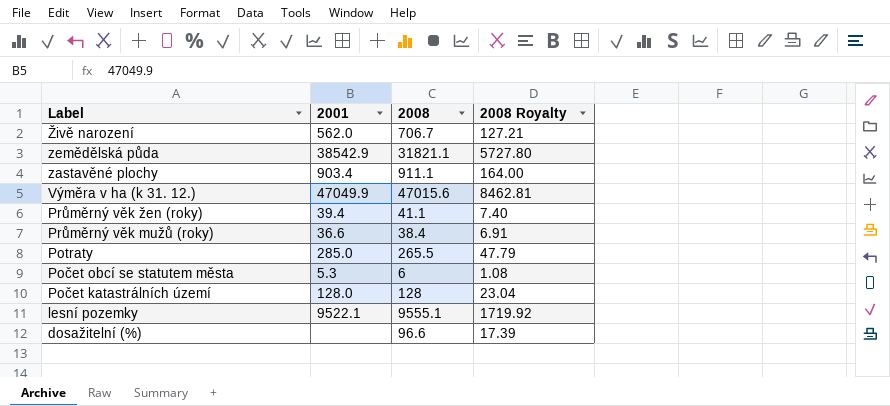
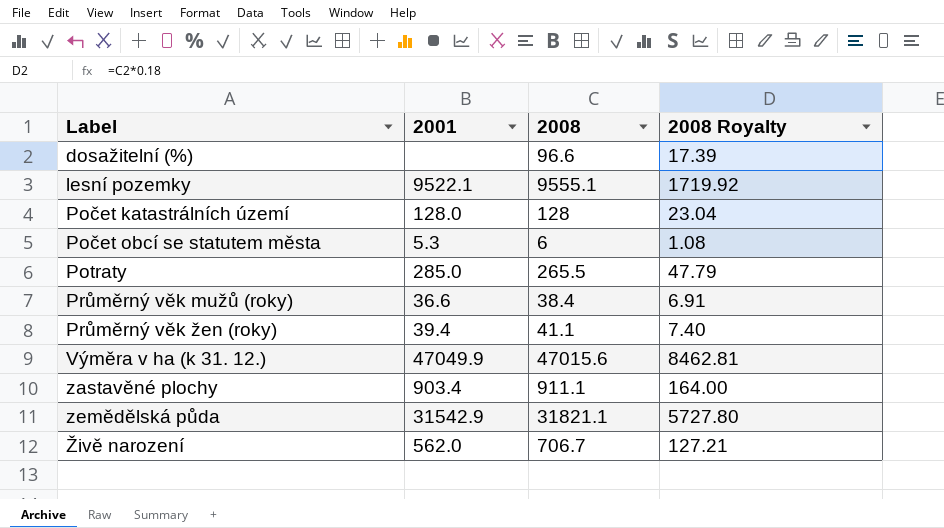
row order: Label descending -> Label ascending
zemědělská půda | 2001: 38542.9 -> 31542.9

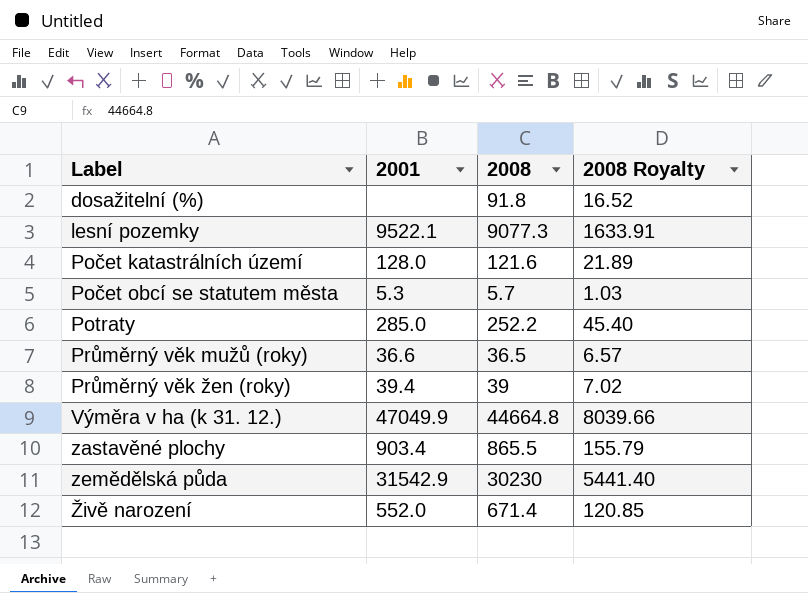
dosažitelní (%) | 2008: 96.6 -> 91.8
dosažitelní (%) | 2008 Royalty: 17.39 -> 16.52
lesní pozemky | 2008: 9555.1 -> 9077.3
lesní pozemky | 2008 Royalty: 1719.92 -> 1633.91
Počet katastrálních území | 2008: 128 -> 121.6
Počet katastrálních území | 2008 Royalty: 23.04 -> 21.89
Počet obcí se statutem města | 2008: 6 -> 5.7
Počet obcí se statutem města | 2008 Royalty: 1.08 -> 1.03
Potraty | 2008: 265.5 -> 252.2
Potraty | 2008 Royalty: 47.79 -> 45.40
Průměrný věk mužů (roky) | 2008: 38.4 -> 36.5
Průměrný věk mužů (roky) | 2008 Royalty: 6.91 -> 6.57
Průměrný věk žen (roky) | 2008: 41.1 -> 39
Průměrný věk žen (roky) | 2008 Royalty: 7.40 -> 7.02
Výměra v ha (k 31. 12.) | 2008: 47015.6 -> 44664.8
Výměra v ha (k 31. 12.) | 2008 Royalty: 8462.81 -> 8039.66
zastavěné plochy | 2008: 911.1 -> 865.5
zastavěné plochy | 2008 Royalty: 164.00 -> 155.79
zemědělská půda | 2008: 31821.1 -> 30230
zemědělská půda | 2008 Royalty: 5727.80 -> 5441.40
Živě narození | 2001: 562.0 -> 552.0
Živě narození | 2008: 706.7 -> 671.4
Živě narození | 2008 Royalty: 127.21 -> 120.85

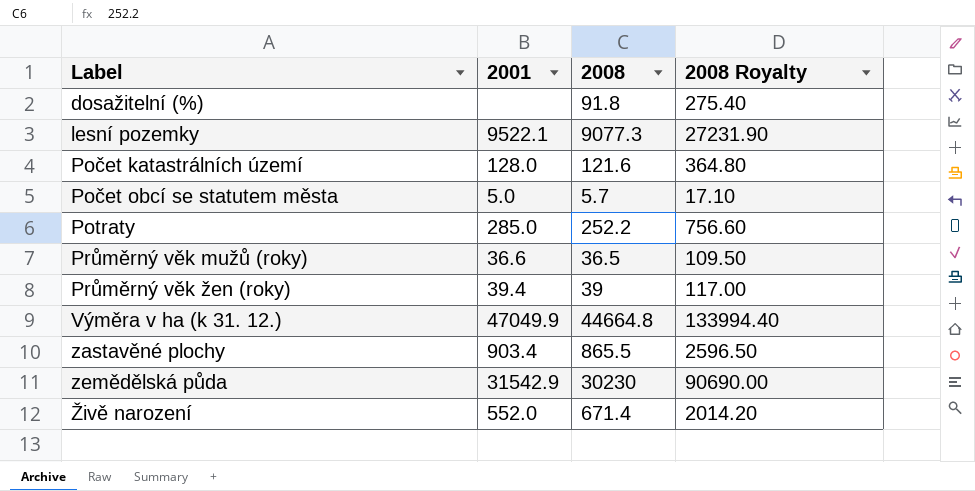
column 2008 Royalty | formula: [2008] * 0.18 -> [2008] * 3
Počet obcí se statutem města | 2001: 5.3 -> 5.0

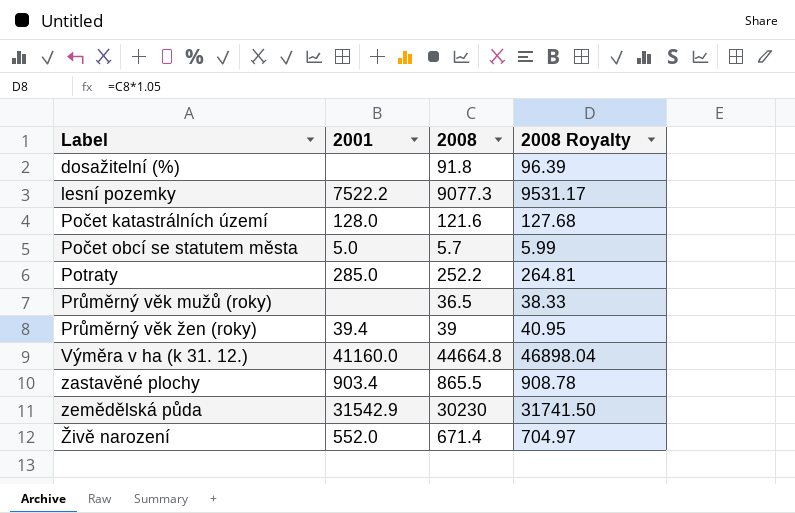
column 2008 Royalty | formula: [2008] * 3 -> [2008] * 1.05
lesní pozemky | 2001: 9522.1 -> 7522.2
Průměrný věk mužů (roky) | 2001: 36.6 -> none
Výměra v ha (k 31. 12.) | 2001: 47049.9 -> 41160.0

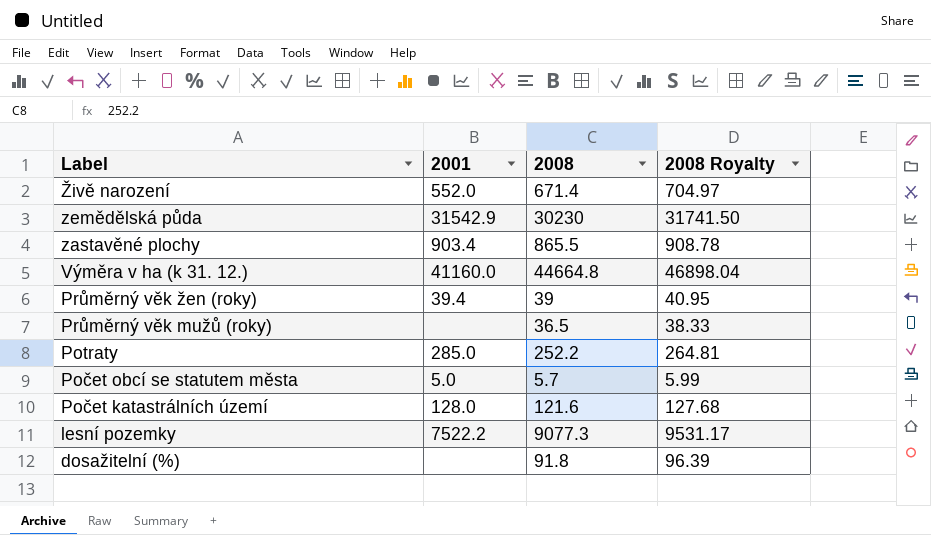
row order: Label ascending -> Label descending

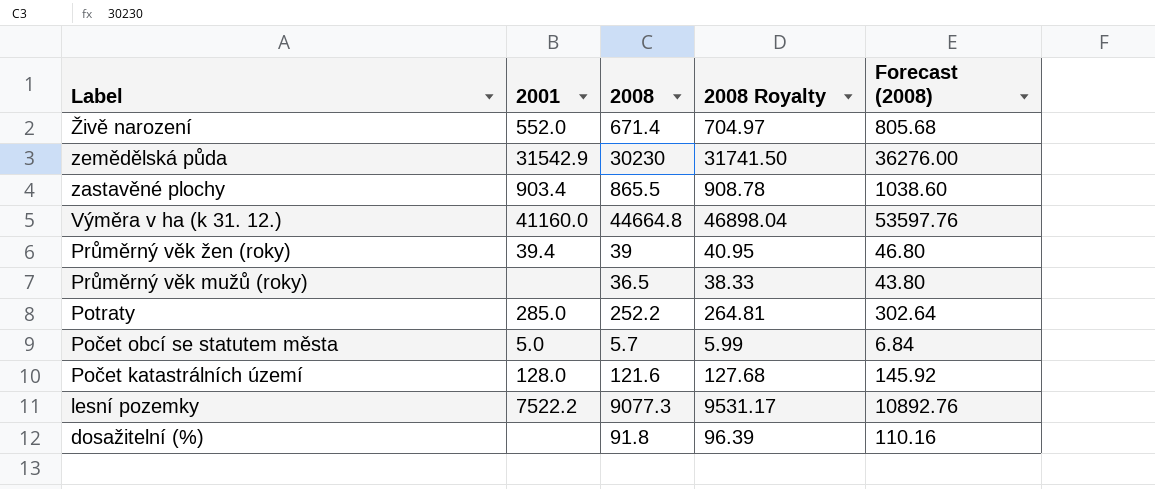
column Forecast (2008) | formula: none -> [2008] * 1.2

